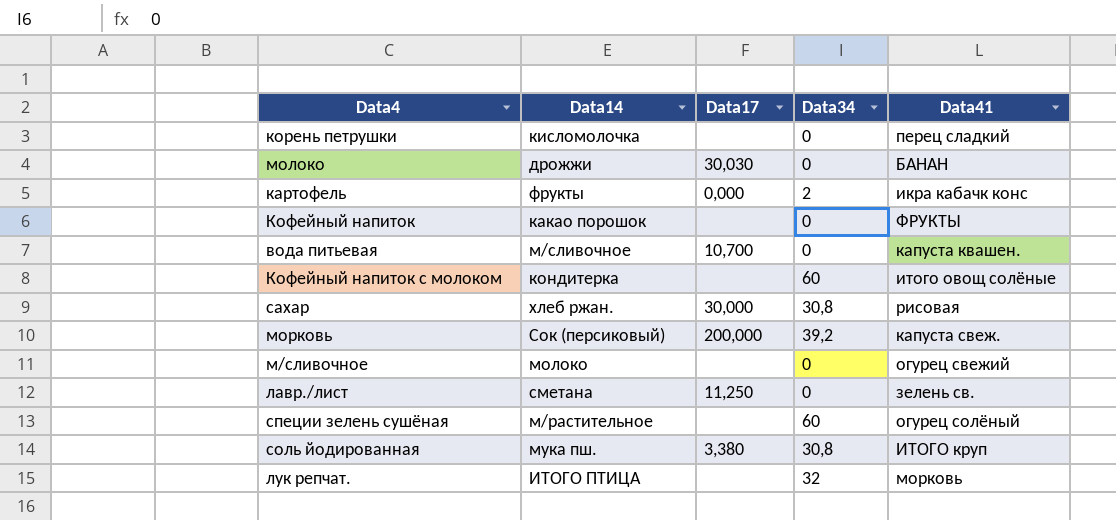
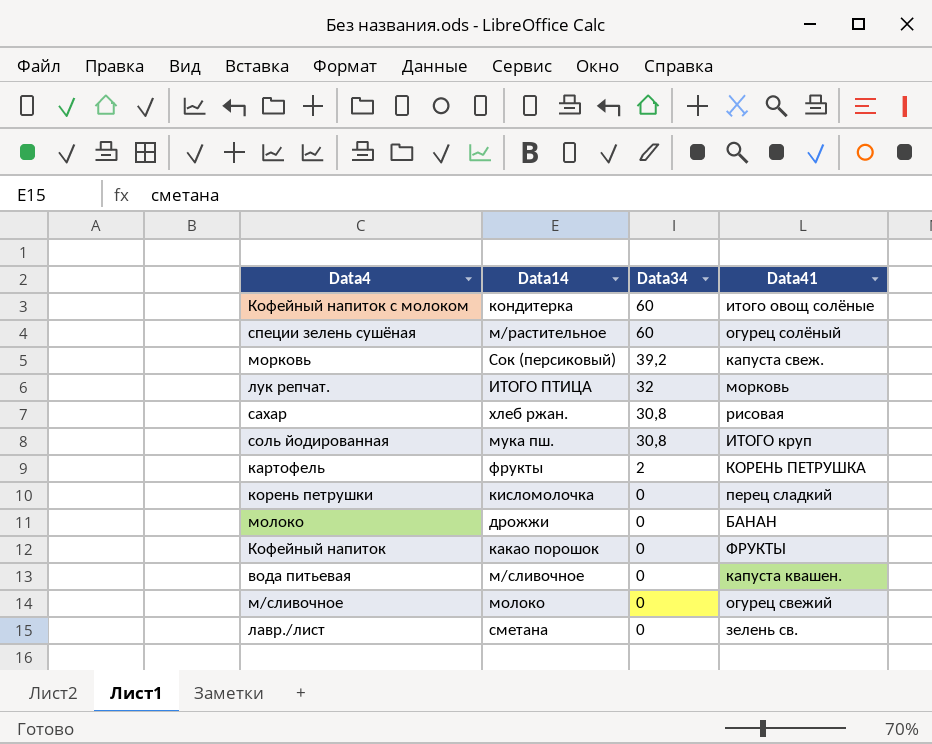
row order: none -> Data34 descending
column Data17 | position: 3 -> none
картофель | Data41: икра кабачк конс -> КОРЕНЬ ПЕТРУШКА

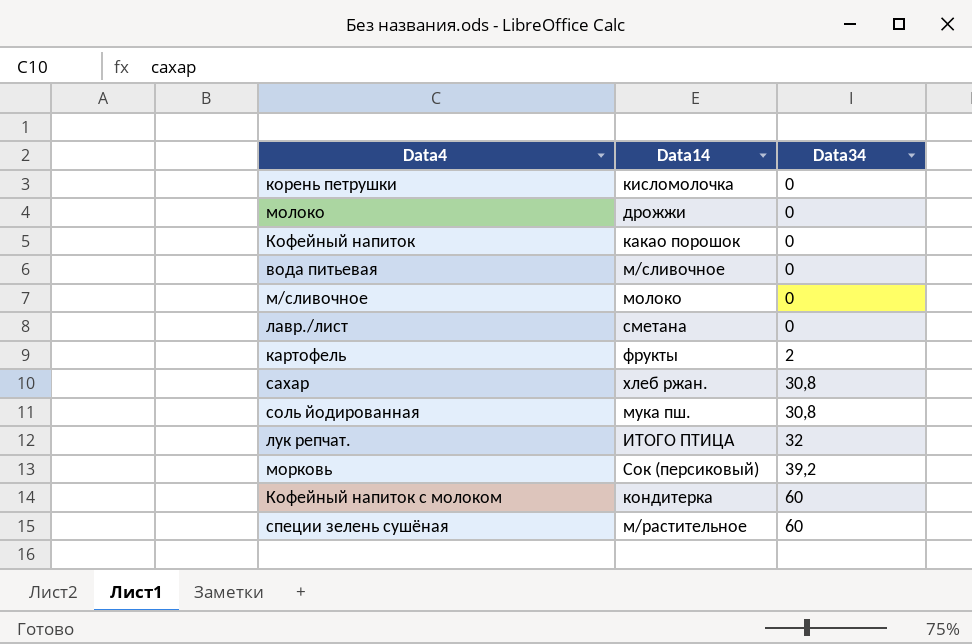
row order: Data34 descending -> Data34 ascending
column Data41 | position: 4 -> none

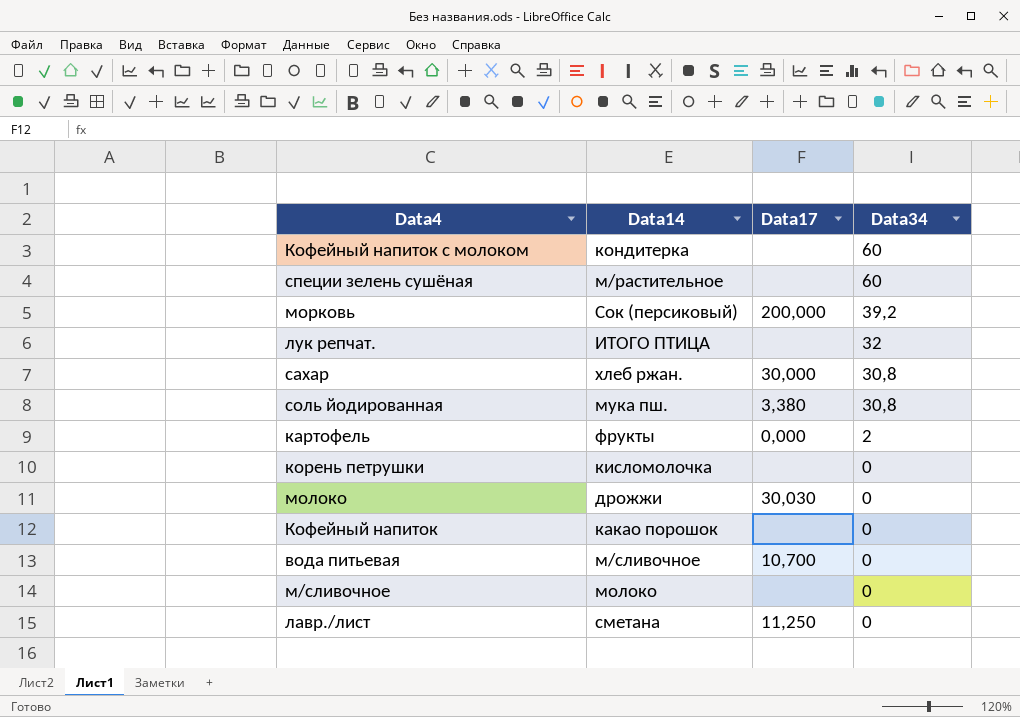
row order: Data34 ascending -> Data34 descending
column Data17 | position: none -> 3

